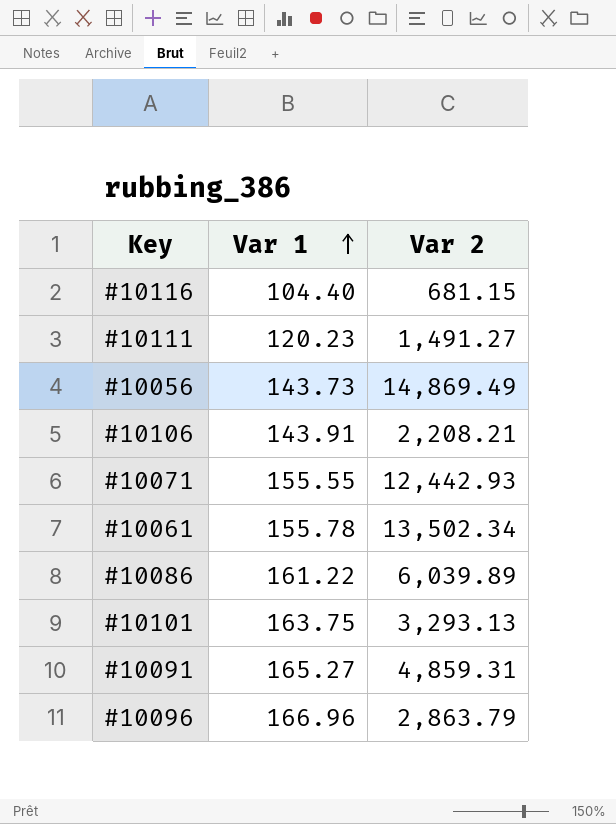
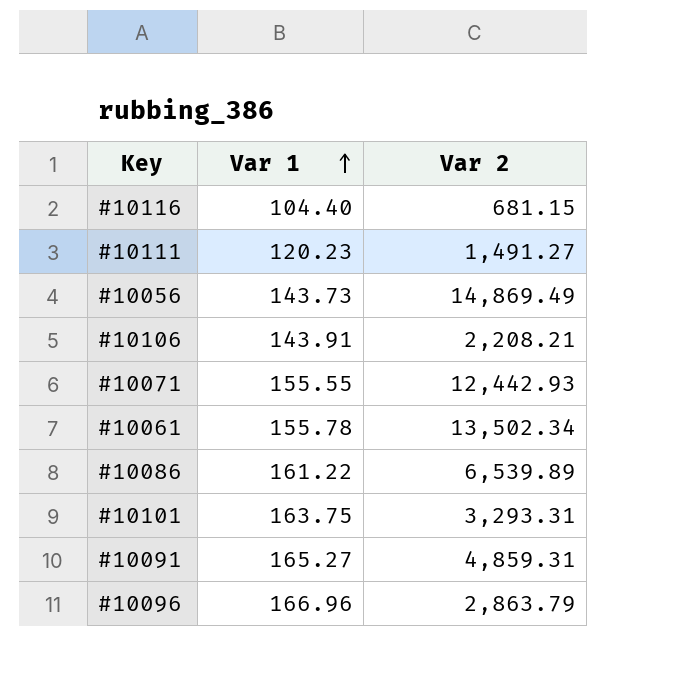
#10086 | Var 2: 6,039.89 -> 6,539.89
#10101 | Var 2: 3,293.13 -> 3,293.31

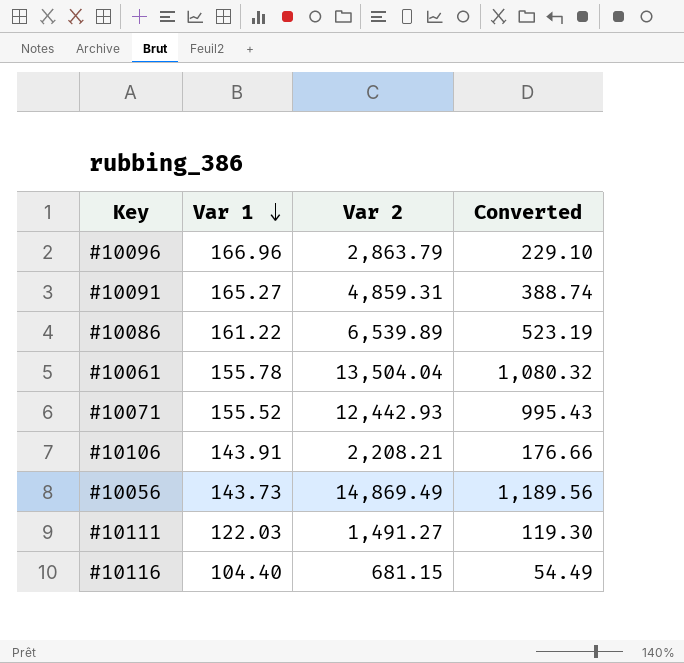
row order: Var 1 ascending -> Var 1 descending
column Converted | formula: none -> [Var 2] * 0.08
row #10101: 163.75 | 3,293.31 -> none
#10061 | Var 2: 13,502.34 -> 13,504.04
#10071 | Var 1: 155.55 -> 155.52
#10111 | Var 1: 120.23 -> 122.03

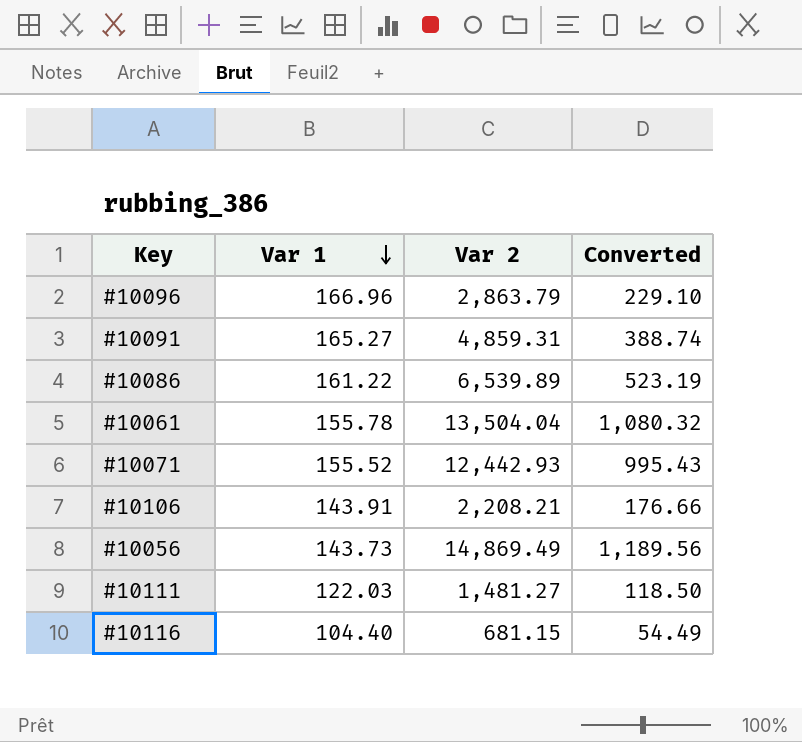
#10111 | Var 2: 1,491.27 -> 1,481.27
#10111 | Converted: 119.30 -> 118.50

